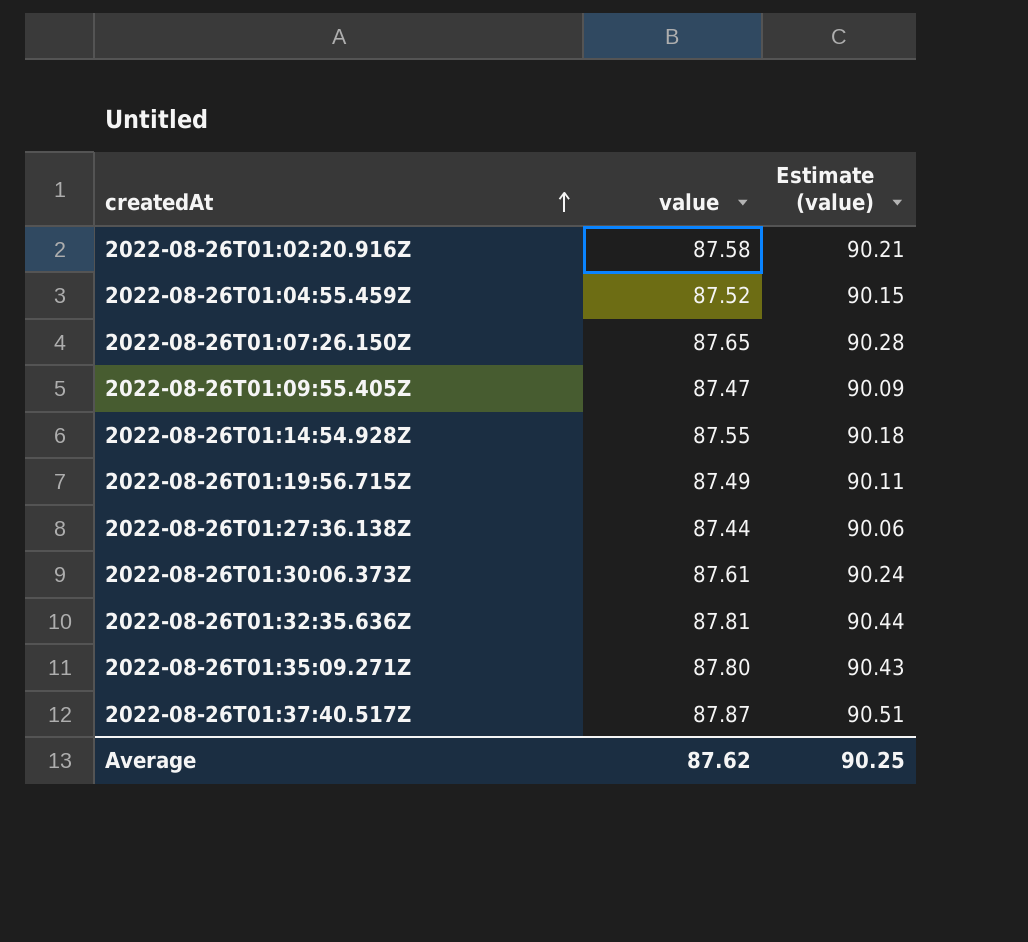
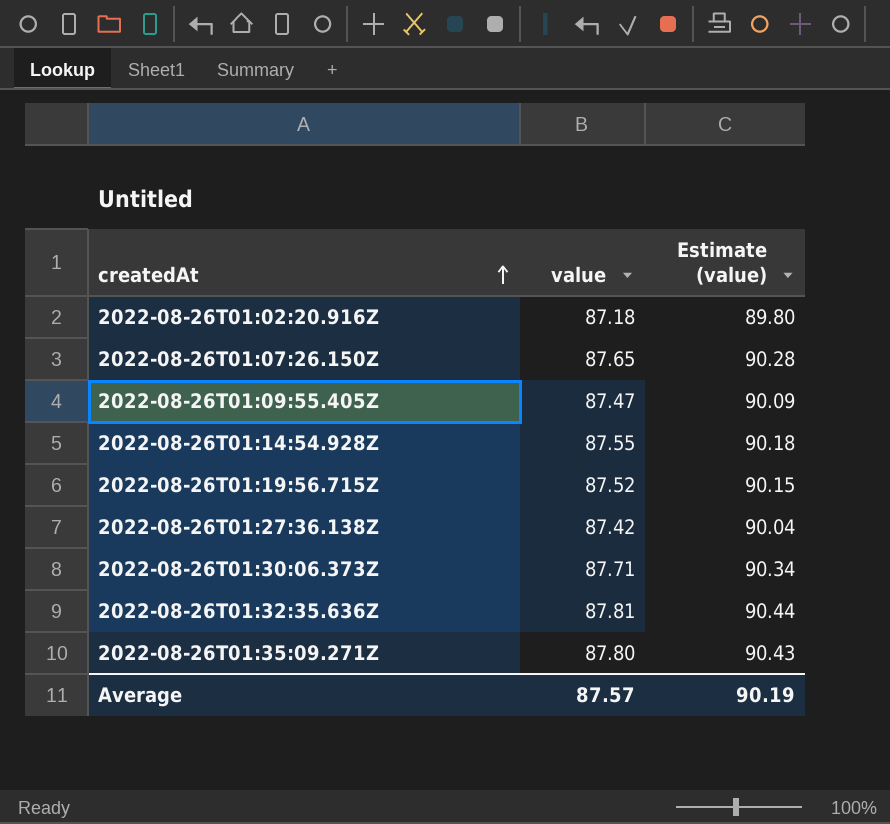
row 2022-08-26T01:04:55.459Z: 87.52 | 90.15 -> none
row 2022-08-26T01:37:40.517Z: 87.87 | 90.51 -> none
2022-08-26T01:02:20.916Z | value: 87.58 -> 87.18
2022-08-26T01:02:20.916Z | Estimate (value): 90.21 -> 89.80
2022-08-26T01:19:56.715Z | value: 87.49 -> 87.52
2022-08-26T01:19:56.715Z | Estimate (value): 90.11 -> 90.15
2022-08-26T01:27:36.138Z | value: 87.44 -> 87.42
2022-08-26T01:27:36.138Z | Estimate (value): 90.06 -> 90.04
2022-08-26T01:30:06.373Z | value: 87.61 -> 87.71
2022-08-26T01:30:06.373Z | Estimate (value): 90.24 -> 90.34
Average | value: 87.62 -> 87.57
Average | Estimate (value): 90.25 -> 90.19

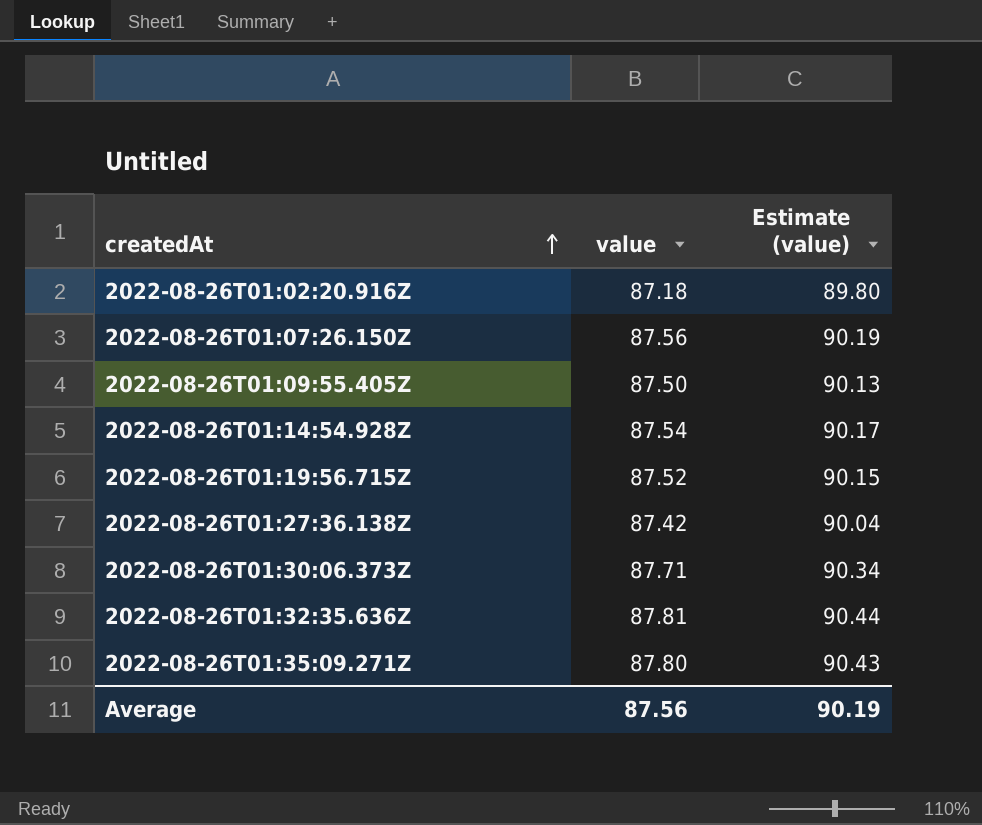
2022-08-26T01:07:26.150Z | value: 87.65 -> 87.56
2022-08-26T01:07:26.150Z | Estimate (value): 90.28 -> 90.19
2022-08-26T01:09:55.405Z | value: 87.47 -> 87.50
2022-08-26T01:09:55.405Z | Estimate (value): 90.09 -> 90.13
2022-08-26T01:14:54.928Z | value: 87.55 -> 87.54
2022-08-26T01:14:54.928Z | Estimate (value): 90.18 -> 90.17
Average | value: 87.57 -> 87.56

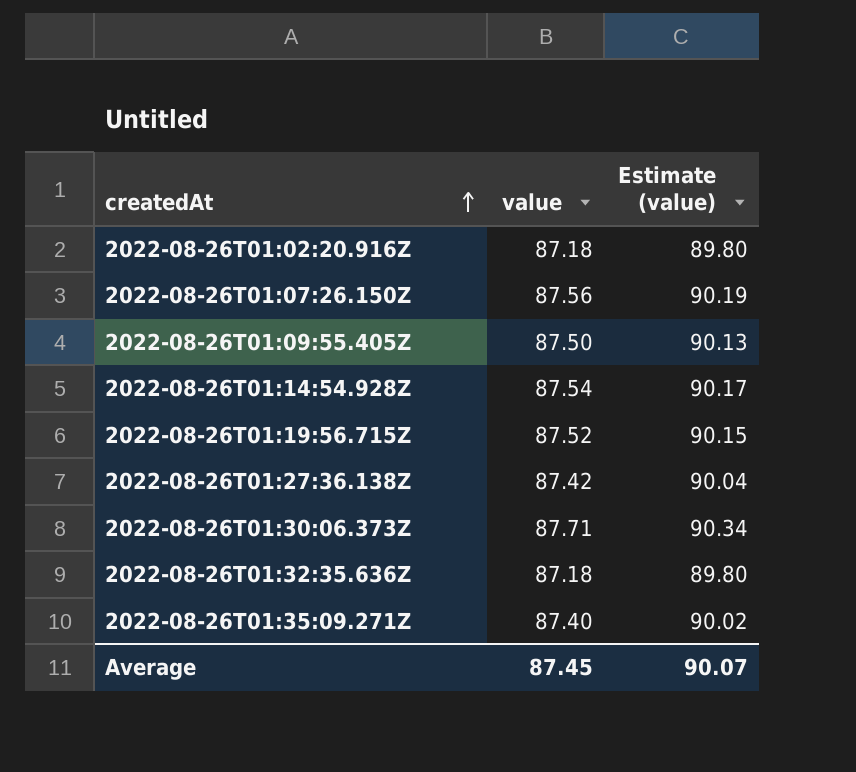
2022-08-26T01:32:35.636Z | value: 87.81 -> 87.18
2022-08-26T01:32:35.636Z | Estimate (value): 90.44 -> 89.80
2022-08-26T01:35:09.271Z | value: 87.80 -> 87.40
2022-08-26T01:35:09.271Z | Estimate (value): 90.43 -> 90.02
Average | value: 87.56 -> 87.45
Average | Estimate (value): 90.19 -> 90.07

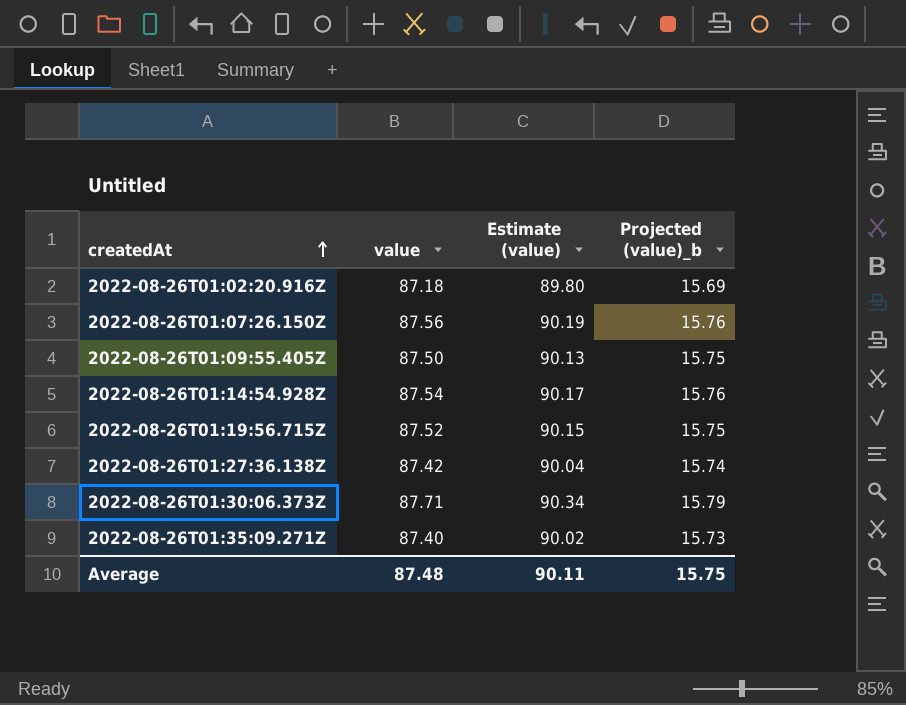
column Projected (value)_b | formula: none -> [value] * 0.18
row 2022-08-26T01:32:35.636Z: 87.18 | 89.80 -> none
Average | value: 87.45 -> 87.48
Average | Estimate (value): 90.07 -> 90.11

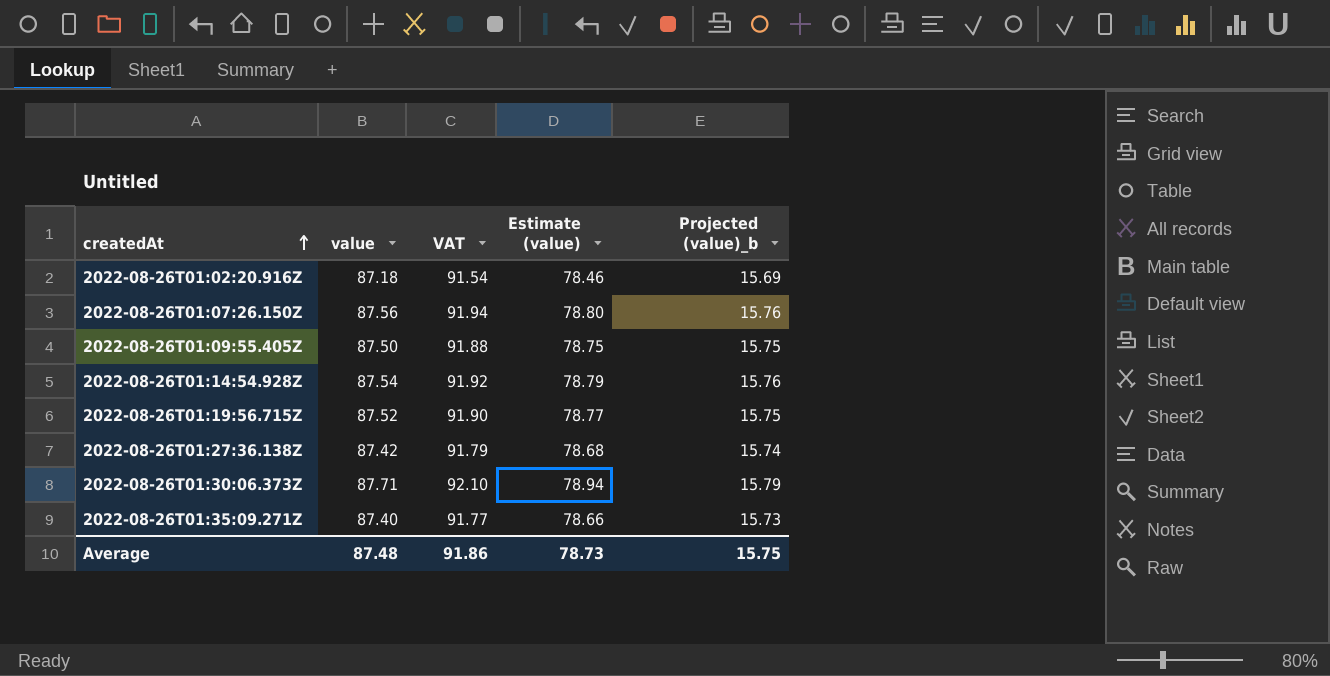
column VAT | formula: none -> [value] * 1.05
column Estimate (value) | formula: [value] * 1.03 -> [value] * 0.9
Average | Estimate (value): 90.11 -> 78.73

